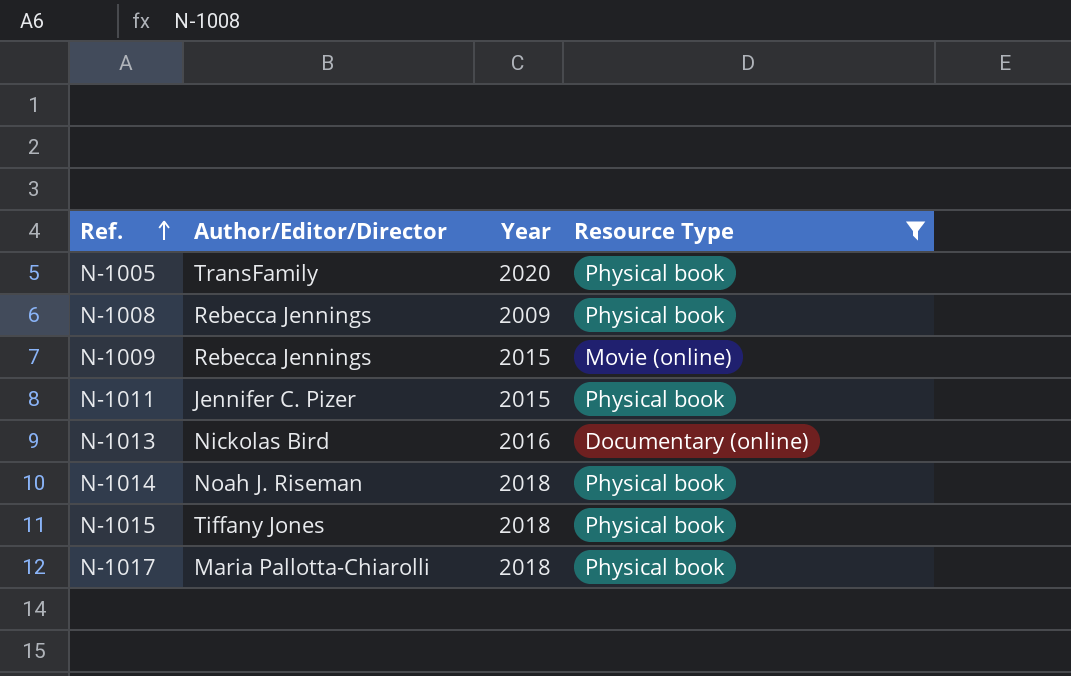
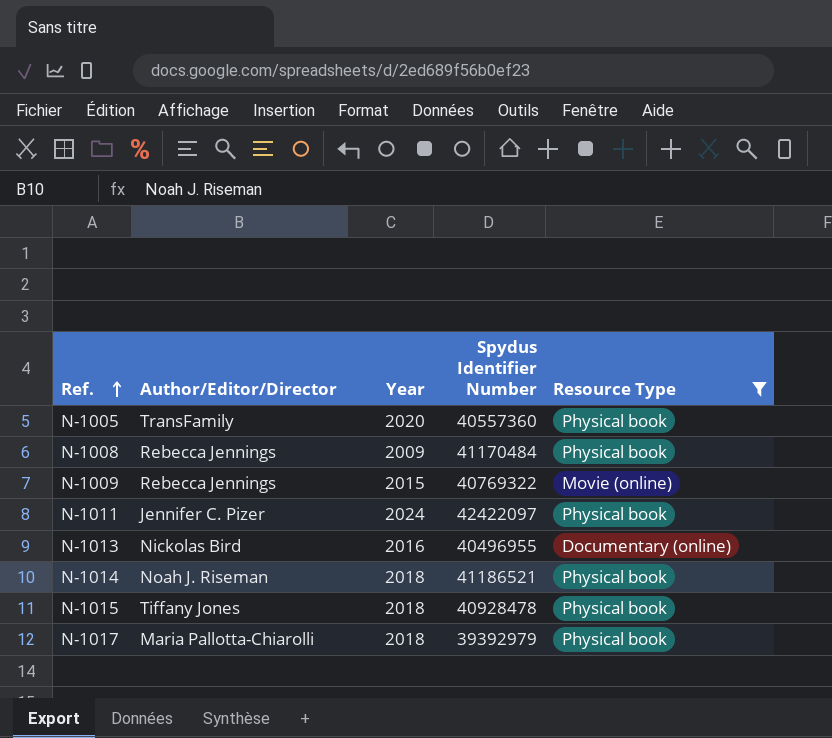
column Spydus Identifier Number | position: none -> 4
N-1011 | Year: 2015 -> 2024

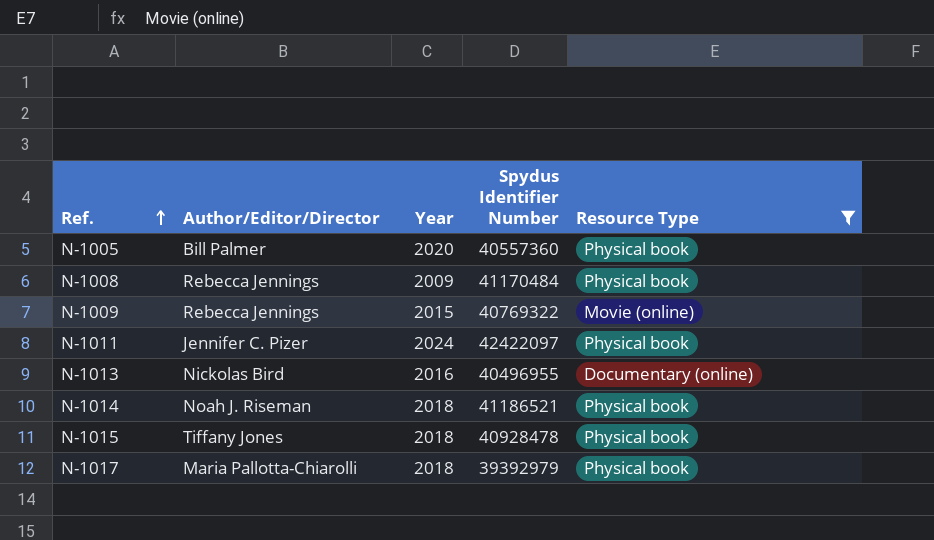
N-1005 | Author/Editor/Director: TransFamily -> Bill Palmer

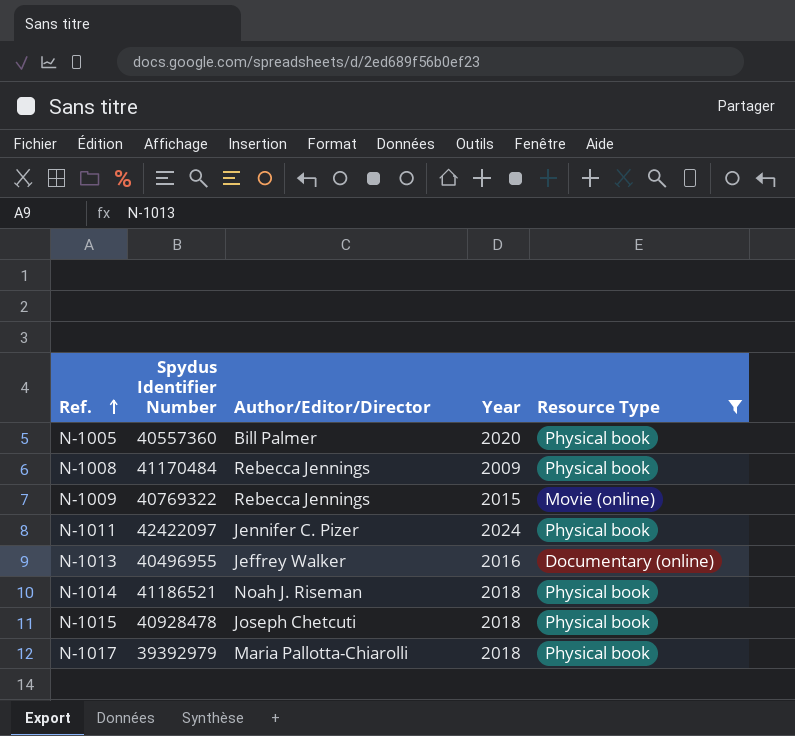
column Spydus Identifier Number | position: 4 -> 2
N-1013 | Author/Editor/Director: Nickolas Bird -> Jeffrey Walker
N-1015 | Author/Editor/Director: Tiffany Jones -> Joseph Chetcuti

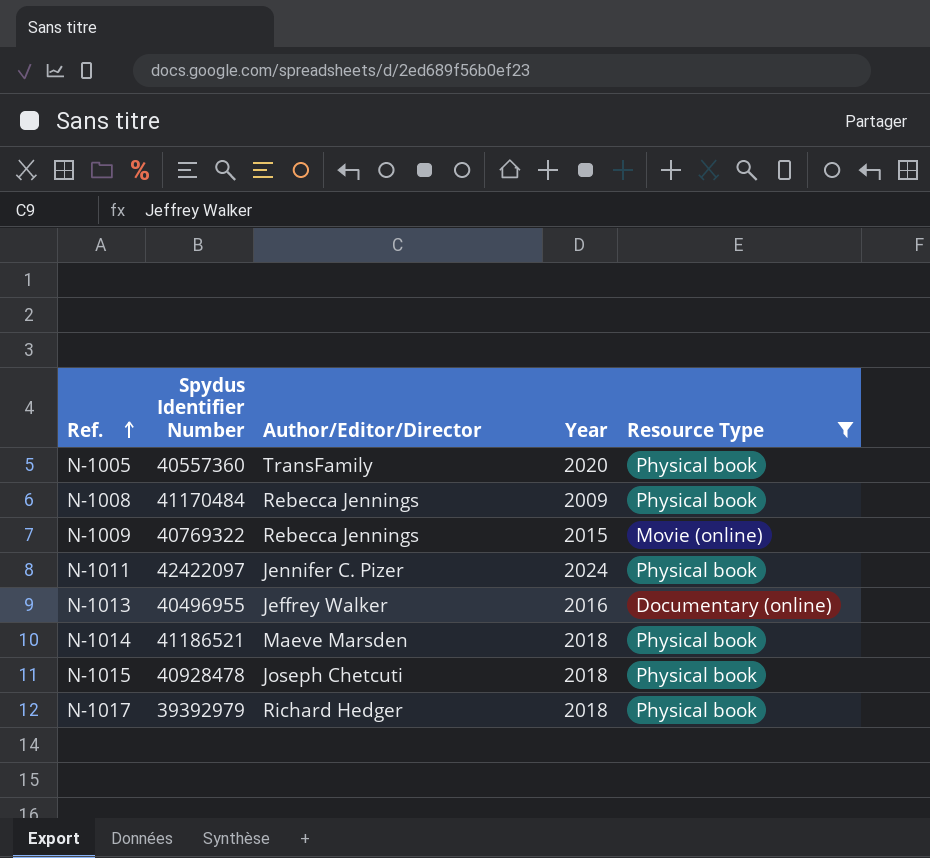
N-1005 | Author/Editor/Director: Bill Palmer -> TransFamily
N-1014 | Author/Editor/Director: Noah J. Riseman -> Maeve Marsden
N-1017 | Author/Editor/Director: Maria Pallotta-Chiarolli -> Richard Hedger

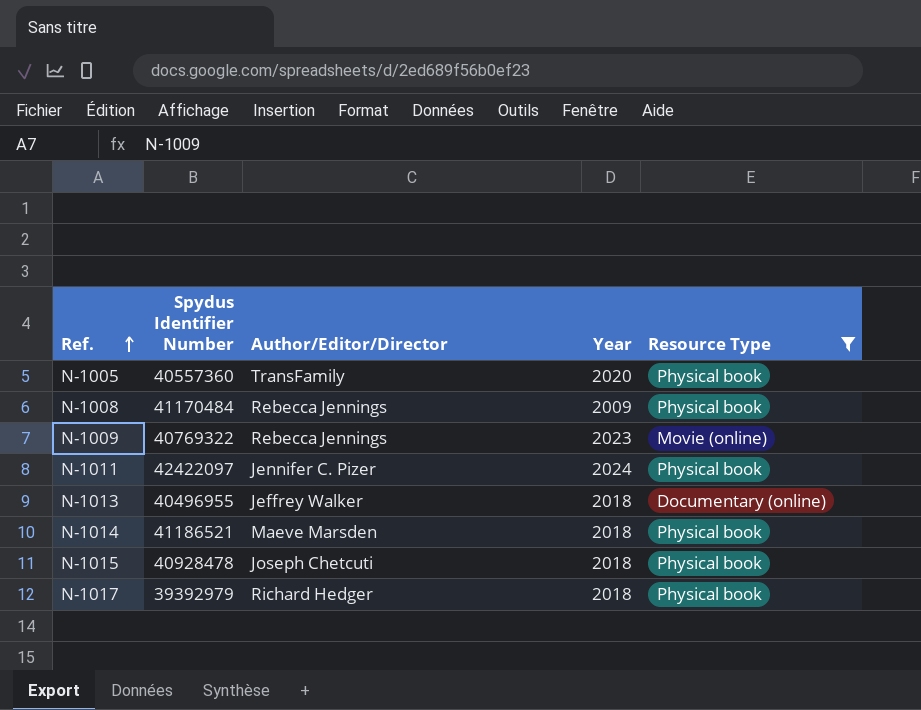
N-1009 | Year: 2015 -> 2023
N-1013 | Year: 2016 -> 2018

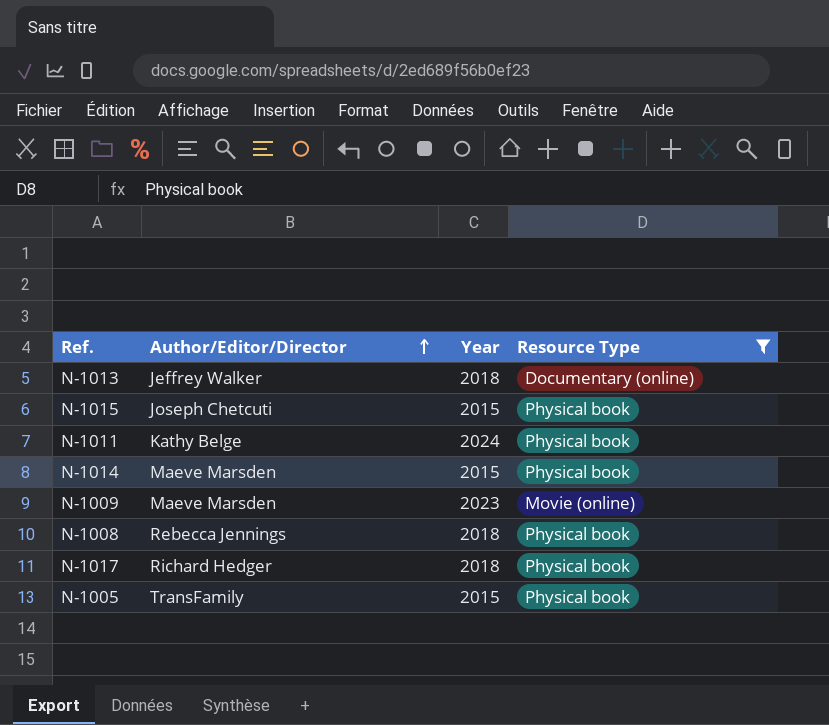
row order: Ref. ascending -> Author/Editor/Director ascending
column Spydus Identifier Number | position: 2 -> none
N-1015 | Year: 2018 -> 2015
N-1011 | Author/Editor/Director: Jennifer C. Pizer -> Kathy Belge
N-1014 | Year: 2018 -> 2015
N-1009 | Author/Editor/Director: Rebecca Jennings -> Maeve Marsden
N-1008 | Year: 2009 -> 2018
N-1005 | Year: 2020 -> 2015

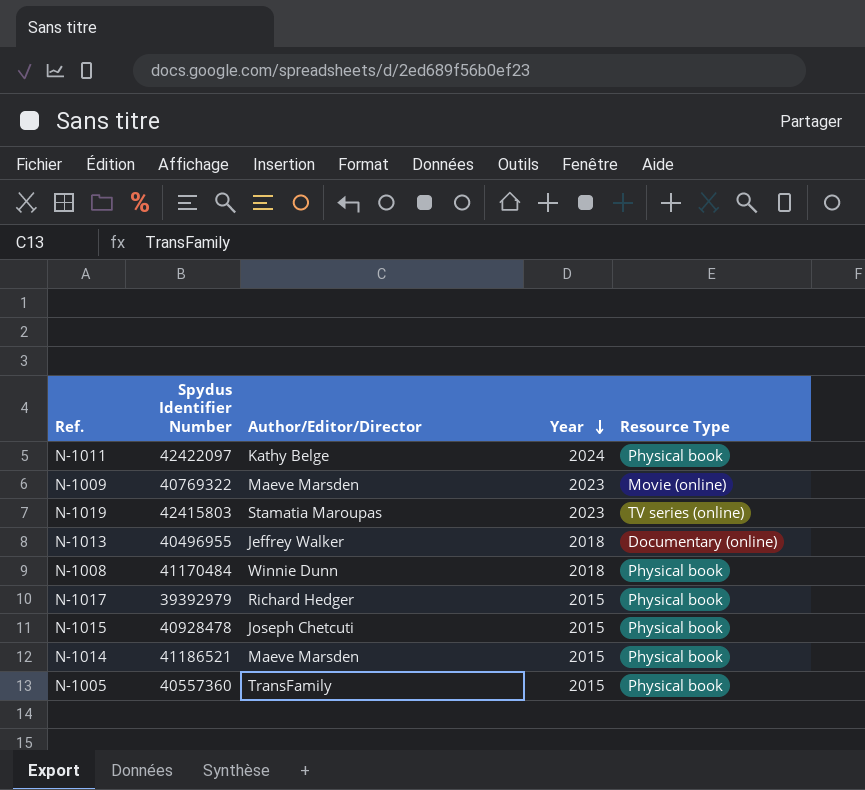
filter: Resource Type != TV series (online) -> none
row order: Author/Editor/Director ascending -> Year descending
column Spydus Identifier Number | position: none -> 2
N-1008 | Author/Editor/Director: Rebecca Jennings -> Winnie Dunn
N-1017 | Year: 2018 -> 2015

